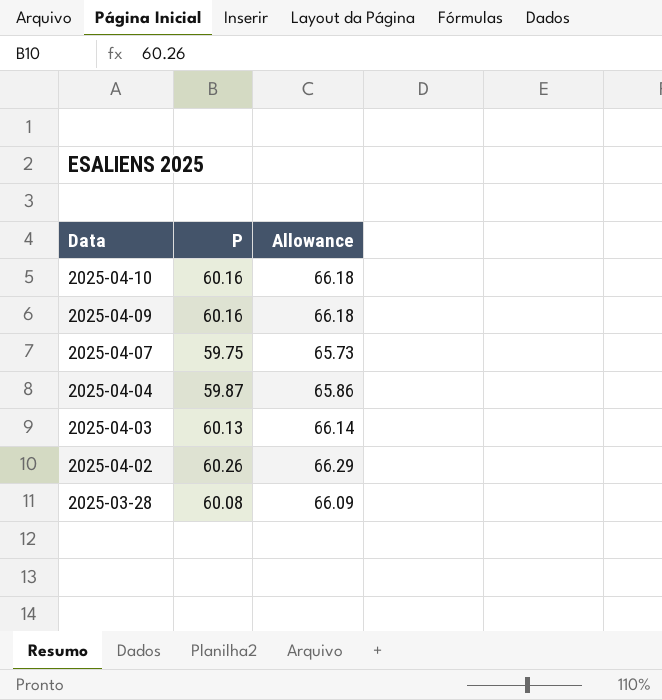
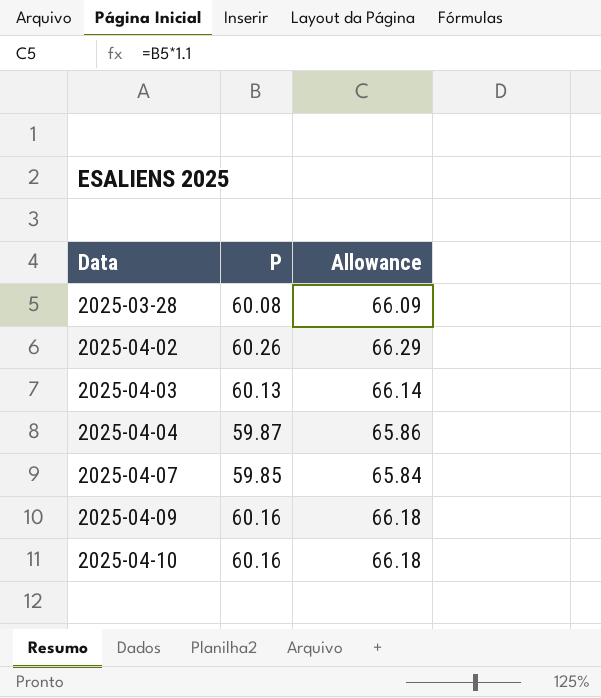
row order: Data descending -> Data ascending
2025-04-07 | P: 59.75 -> 59.85
2025-04-07 | Allowance: 65.73 -> 65.84

